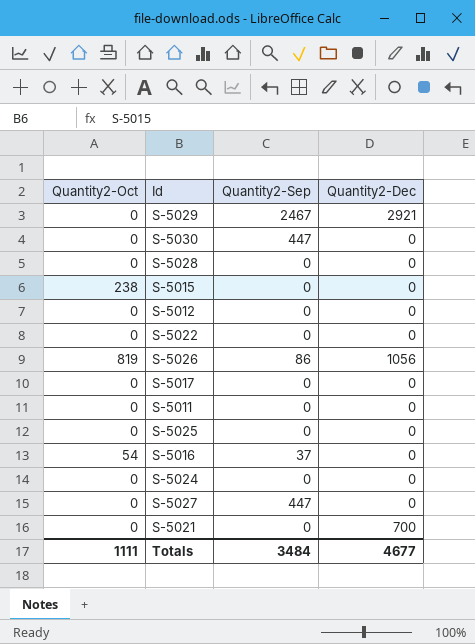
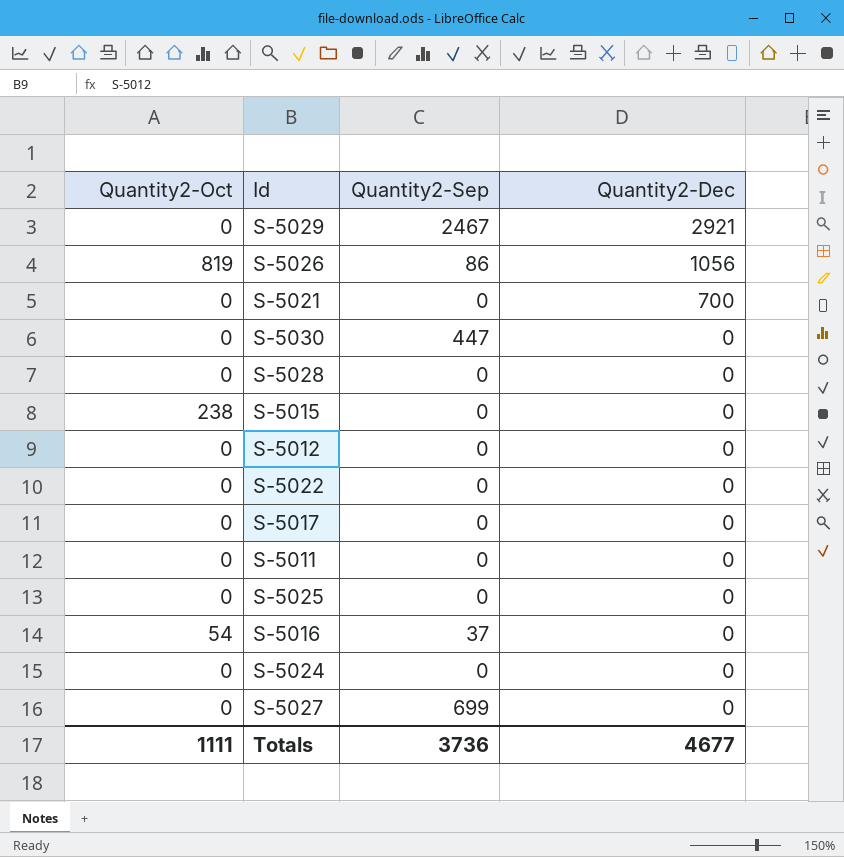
row order: none -> Quantity2-Dec descending
S-5027 | Quantity2-Sep: 447 -> 699
Totals | Quantity2-Sep: 3484 -> 3736

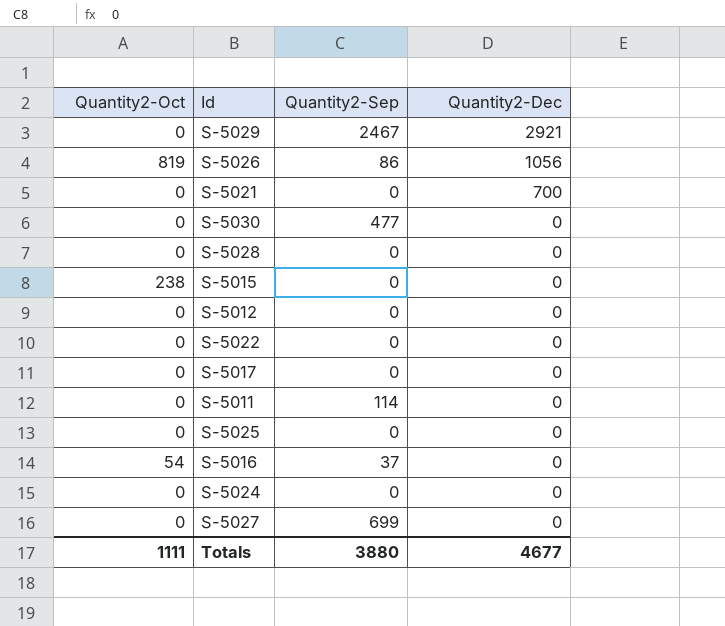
S-5030 | Quantity2-Sep: 447 -> 477
S-5011 | Quantity2-Sep: 0 -> 114
Totals | Quantity2-Sep: 3736 -> 3880

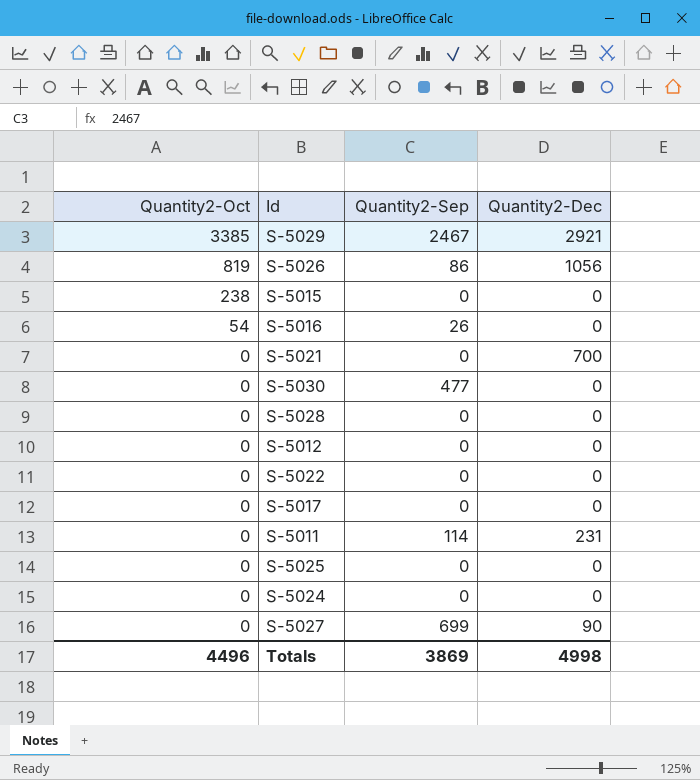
row order: Quantity2-Dec descending -> Quantity2-Oct descending
S-5029 | Quantity2-Oct: 0 -> 3385
S-5016 | Quantity2-Sep: 37 -> 26
S-5011 | Quantity2-Dec: 0 -> 231
S-5027 | Quantity2-Dec: 0 -> 90
Totals | Quantity2-Oct: 1111 -> 4496
Totals | Quantity2-Sep: 3880 -> 3869
Totals | Quantity2-Dec: 4677 -> 4998

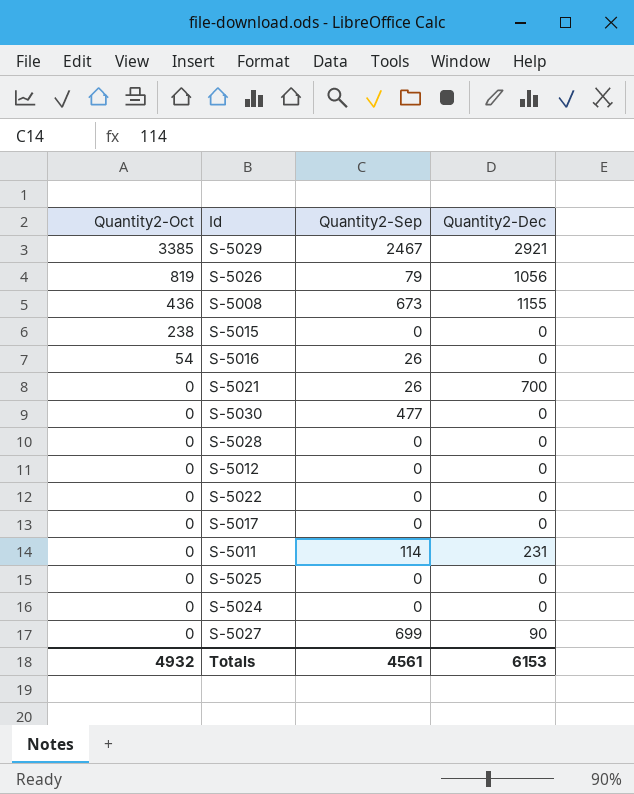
S-5026 | Quantity2-Sep: 86 -> 79
row S-5008: none -> 436 | 673 | 1155
S-5021 | Quantity2-Sep: 0 -> 26
Totals | Quantity2-Oct: 4496 -> 4932
Totals | Quantity2-Sep: 3869 -> 4561
Totals | Quantity2-Dec: 4998 -> 6153

